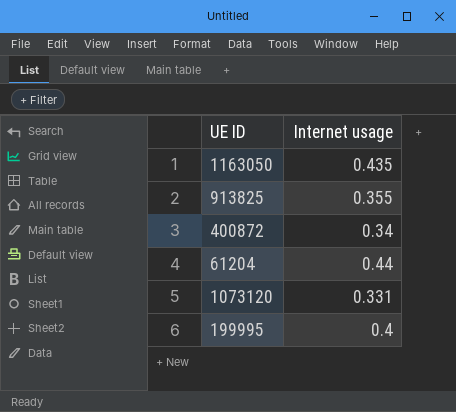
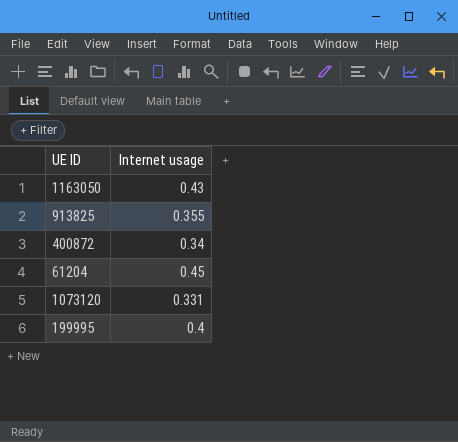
1163050 | Internet usage: 0.435 -> 0.43
61204 | Internet usage: 0.44 -> 0.45

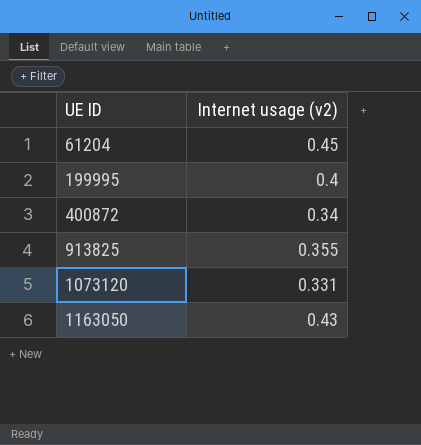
row order: none -> UE ID ascending
column name: Internet usage -> Internet usage (v2)

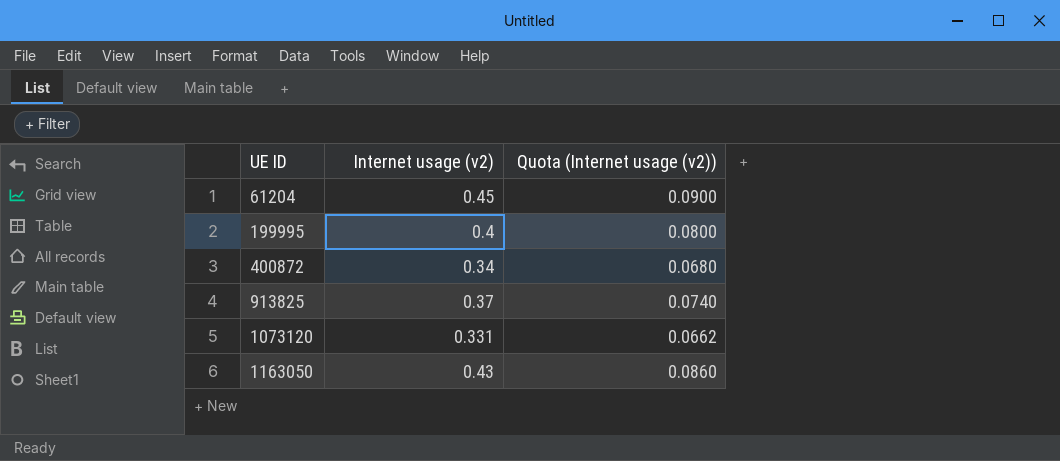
column Quota (Internet usage (v2)) | formula: none -> [Internet usage (v2)] * 0.2
913825 | Internet usage (v2): 0.355 -> 0.37

